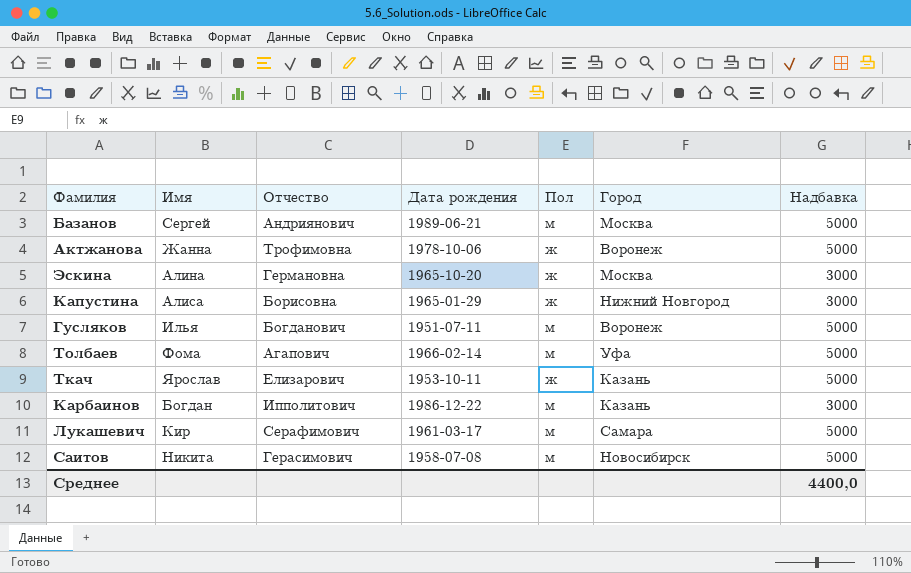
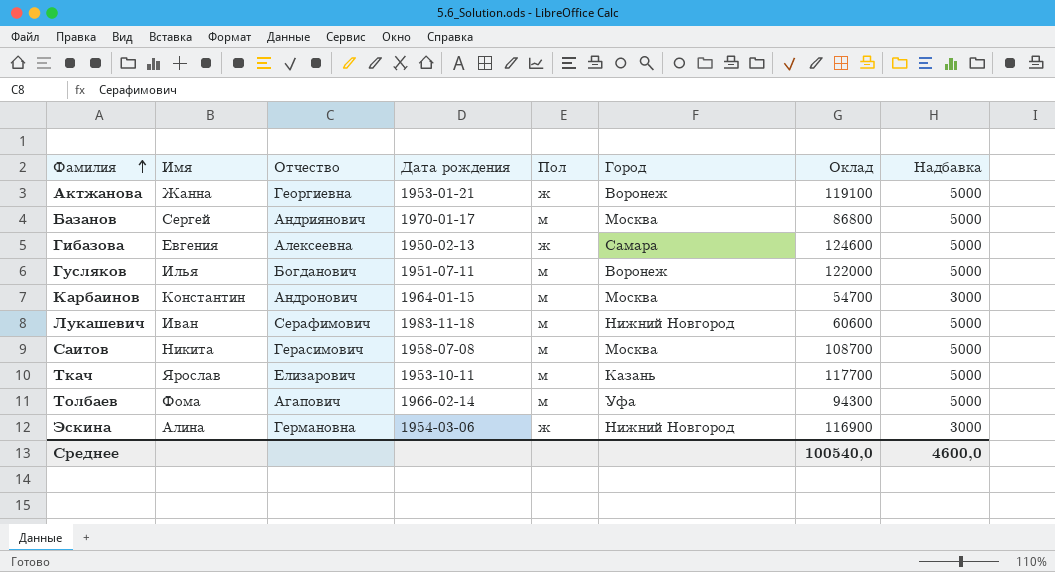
row order: none -> Фамилия ascending
column Оклад | position: none -> 7
row Капустина: Алиса | Борисовна | 1965-01-29 | ж | Нижний Новгород | 3000 -> none
Актжанова | Отчество: Трофимовна -> Георгиевна
Актжанова | Дата рождения: 1978-10-06 -> 1953-01-21
Базанов | Дата рождения: 1989-06-21 -> 1970-01-17
row Гибазова: none -> Евгения | Алексеевна | 1950-02-13 | ж | Самара | 124600 | 5000
Карбаинов | Имя: Богдан -> Константин
Карбаинов | Отчество: Ипполитович -> Андронович
Карбаинов | Дата рождения: 1986-12-22 -> 1964-01-15
Карбаинов | Город: Казань -> Москва
Лукашевич | Имя: Кир -> Иван
Лукашевич | Дата рождения: 1961-03-17 -> 1983-11-18
Лукашевич | Город: Самара -> Нижний Новгород
Саитов | Город: Новосибирск -> Москва
Ткач | Пол: ж -> м
Эскина | Дата рождения: 1965-10-20 -> 1954-03-06
Эскина | Город: Москва -> Нижний Новгород
Среднее | Надбавка: 4400,0 -> 4600,0

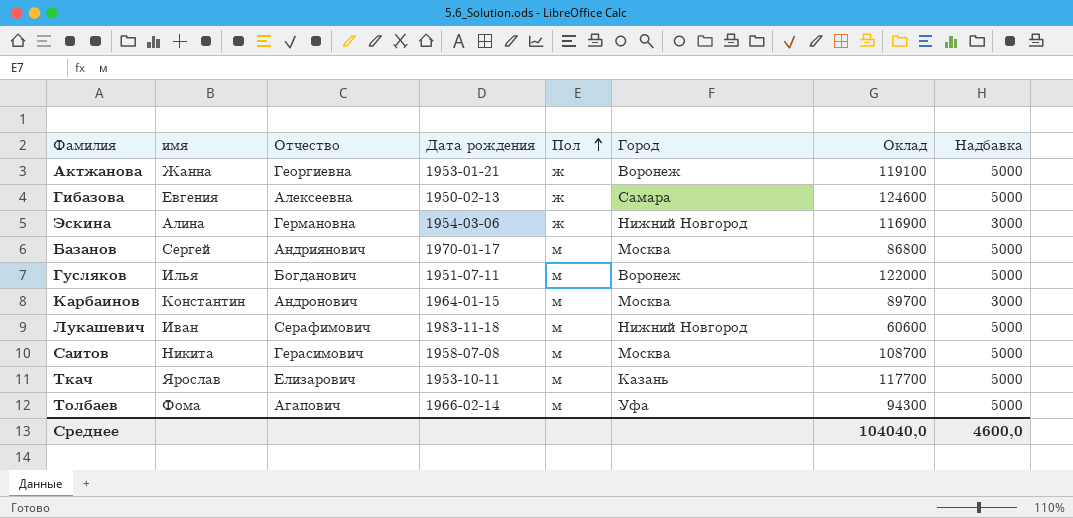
row order: Фамилия ascending -> Пол ascending
column name: Имя -> имя
Карбаинов | Оклад: 54700 -> 89700
Среднее | Оклад: 100540,0 -> 104040,0

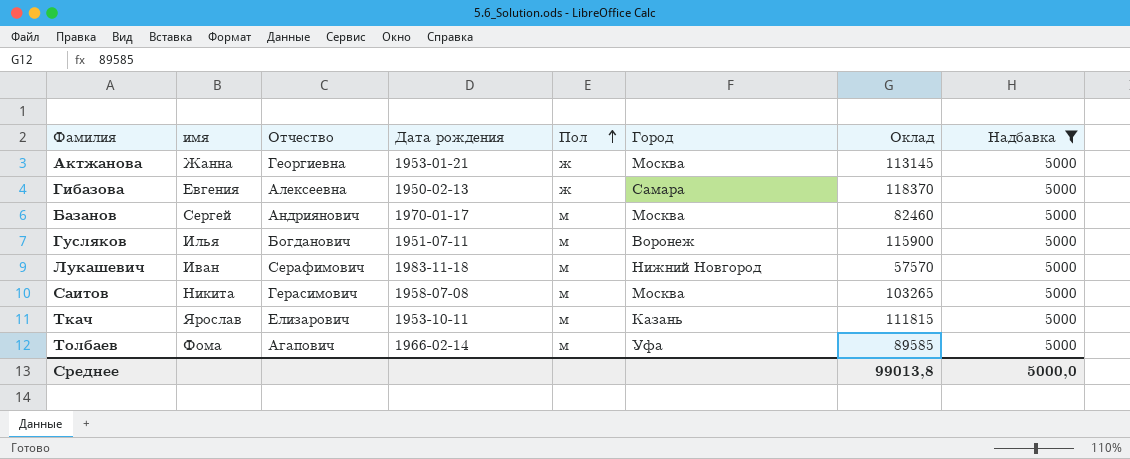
filter: none -> Надбавка = 5000
Актжанова | Город: Воронеж -> Москва
Актжанова | Оклад: 119100 -> 113145
Гибазова | Оклад: 124600 -> 118370
Базанов | Оклад: 86800 -> 82460
Гусляков | Оклад: 122000 -> 115900
Лукашевич | Оклад: 60600 -> 57570
Саитов | Оклад: 108700 -> 103265
Ткач | Оклад: 117700 -> 111815
Толбаев | Оклад: 94300 -> 89585
Среднее | Оклад: 104040,0 -> 99013,8
Среднее | Надбавка: 4600,0 -> 5000,0

